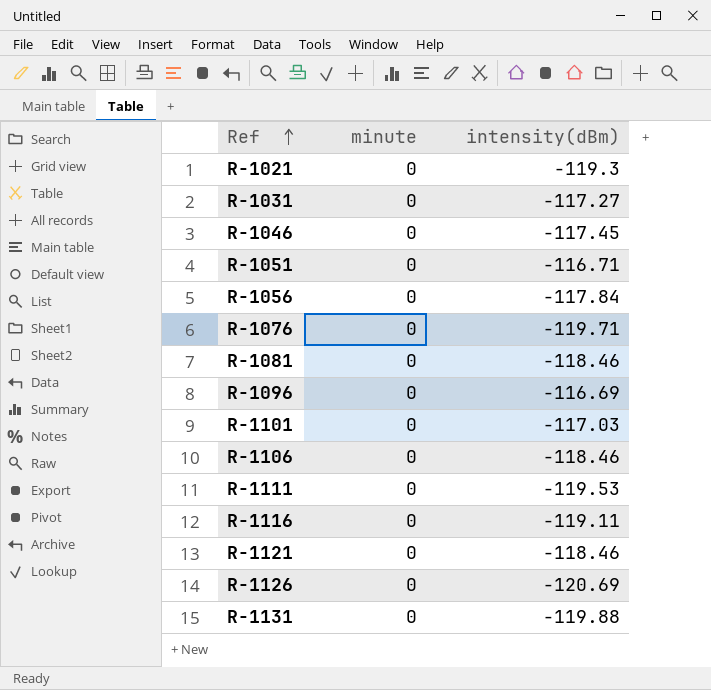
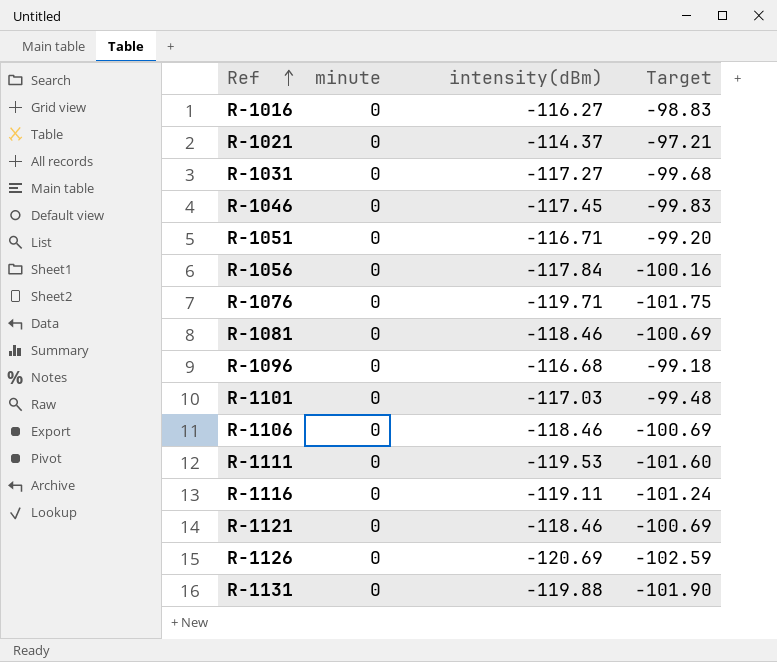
column Target | formula: none -> [intensity(dBm)] * 0.85
row R-1016: none -> 0 | -116.27 | -98.83
R-1021 | intensity(dBm): -119.3 -> -114.37
R-1096 | intensity(dBm): -116.69 -> -116.68

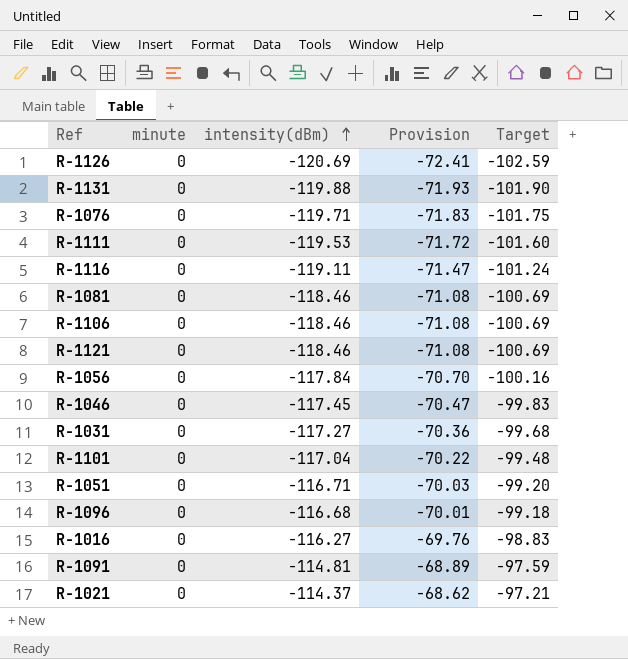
row order: Ref ascending -> intensity(dBm) ascending
column Provision | formula: none -> [intensity(dBm)] * 0.6
R-1101 | intensity(dBm): -117.03 -> -117.04
row R-1091: none -> 0 | -114.81 | -68.89 | -97.59

